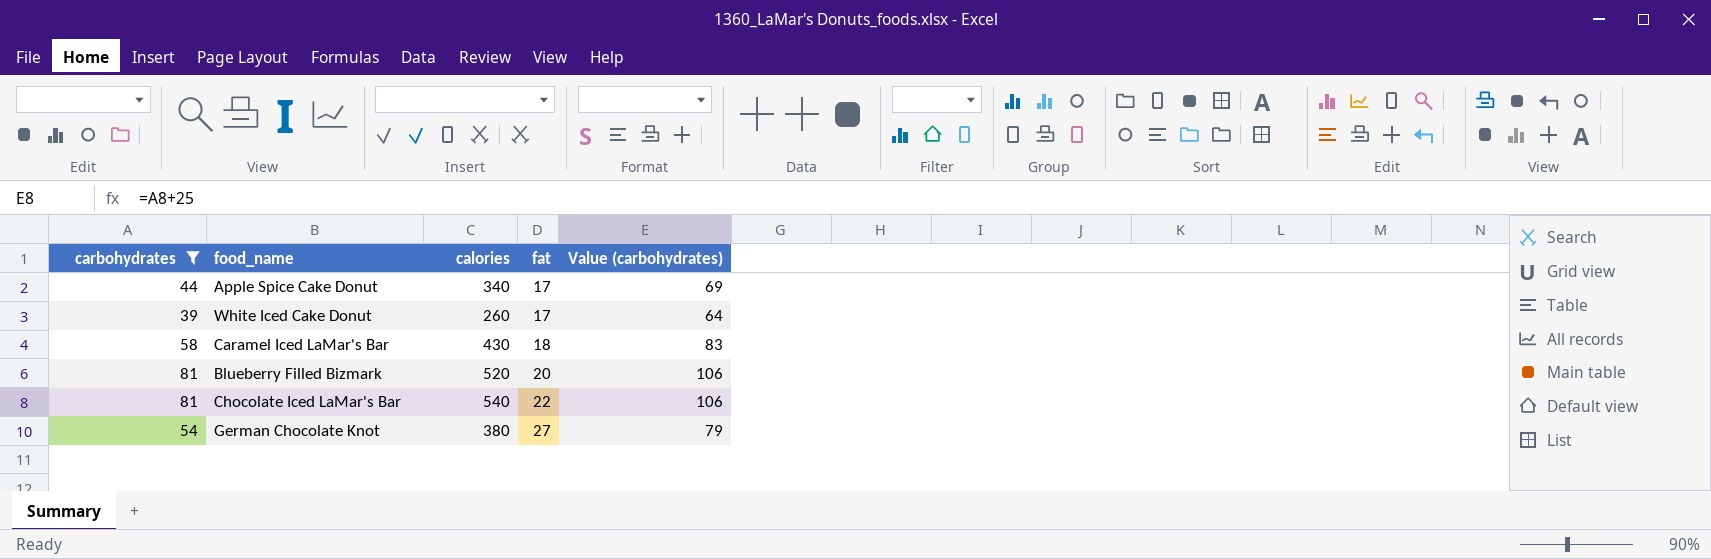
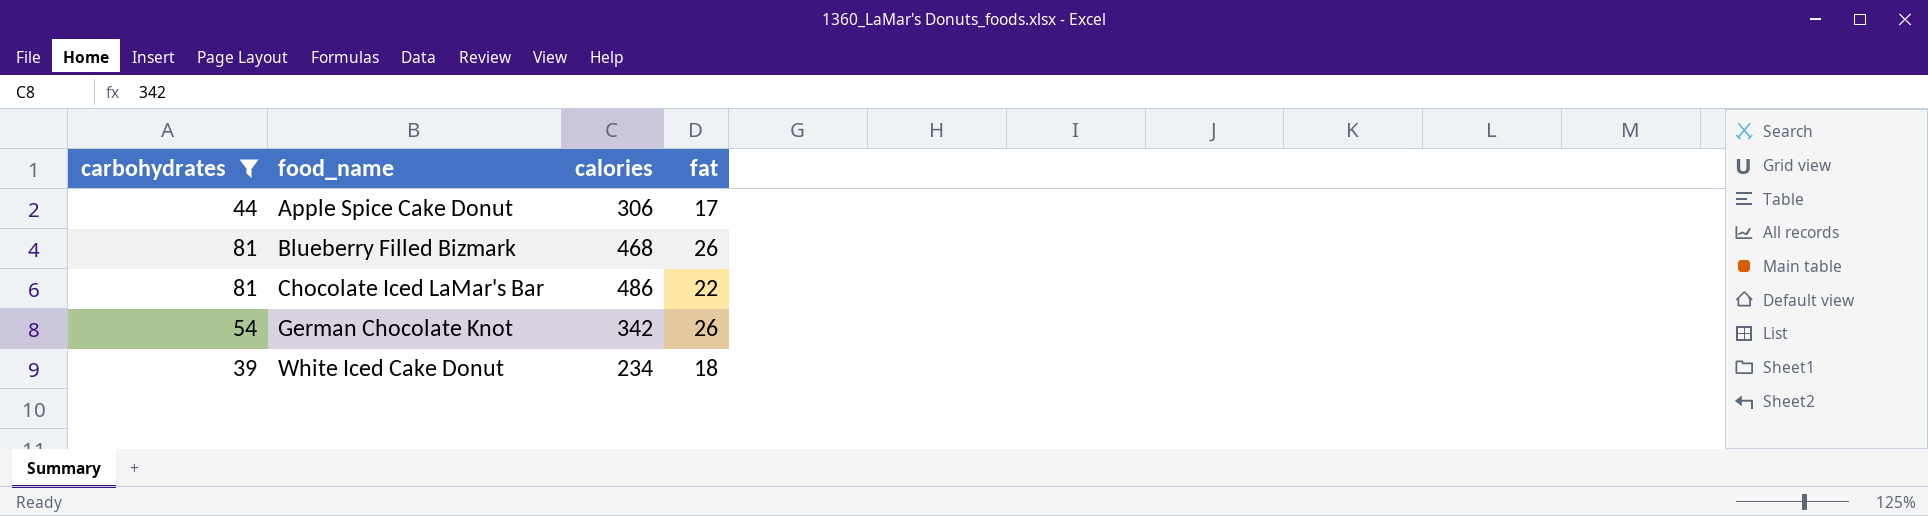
row order: fat ascending -> food_name ascending
column Value (carbohydrates) | formula: [carbohydrates] + 25 -> none
row Caramel Iced LaMar's Bar: 58 | 430 | 18 | 83 -> none
Apple Spice Cake Donut | calories: 340 -> 306
Blueberry Filled Bizmark | calories: 520 -> 468
Blueberry Filled Bizmark | fat: 20 -> 26
Chocolate Iced LaMar's Bar | calories: 540 -> 486
German Chocolate Knot | calories: 380 -> 342
German Chocolate Knot | fat: 27 -> 26
White Iced Cake Donut | calories: 260 -> 234
White Iced Cake Donut | fat: 17 -> 18

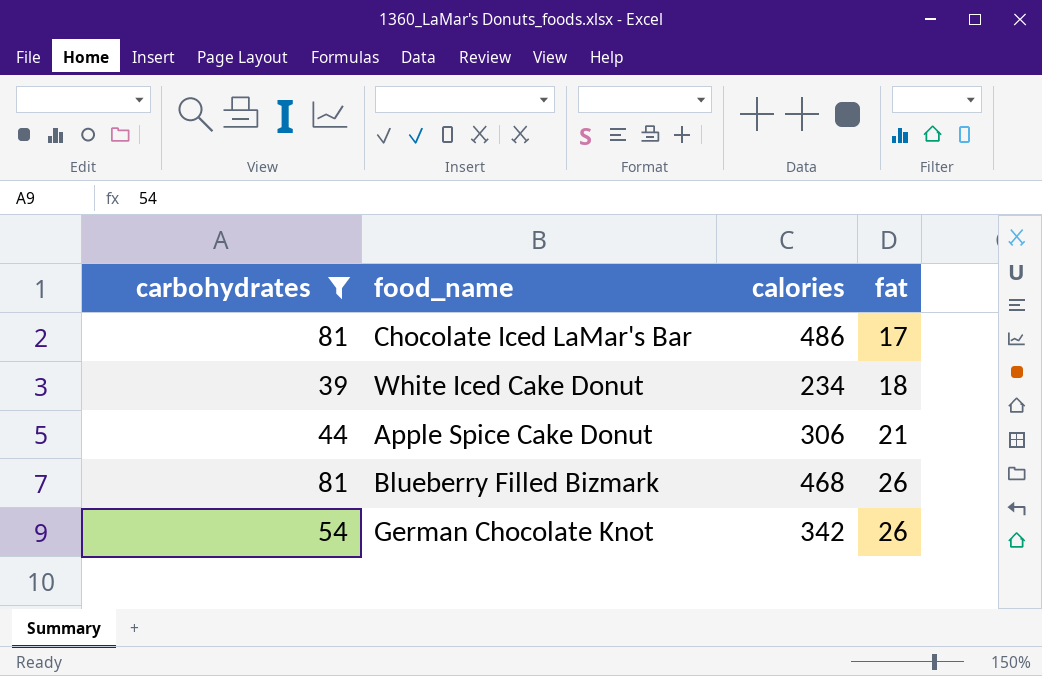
row order: food_name ascending -> fat ascending
Chocolate Iced LaMar's Bar | fat: 22 -> 17
Apple Spice Cake Donut | fat: 17 -> 21

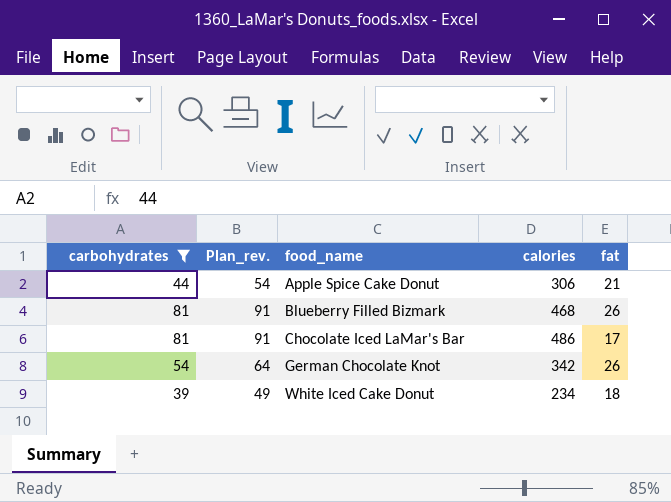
row order: fat ascending -> food_name ascending
column Plan_rev. | formula: none -> [carbohydrates] + 10

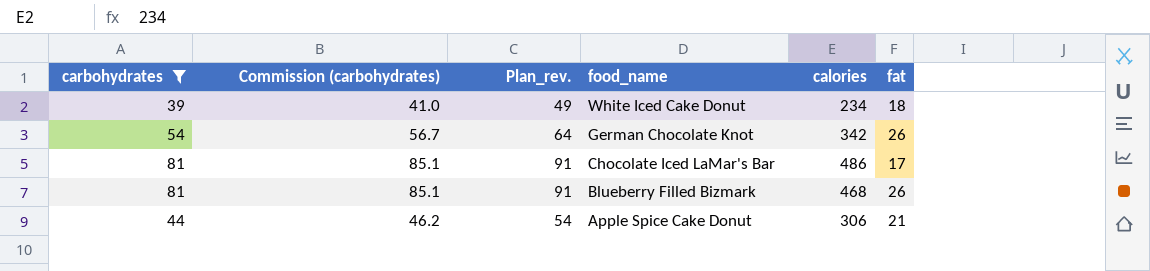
row order: food_name ascending -> food_name descending
column Commission (carbohydrates) | formula: none -> [carbohydrates] * 1.05

